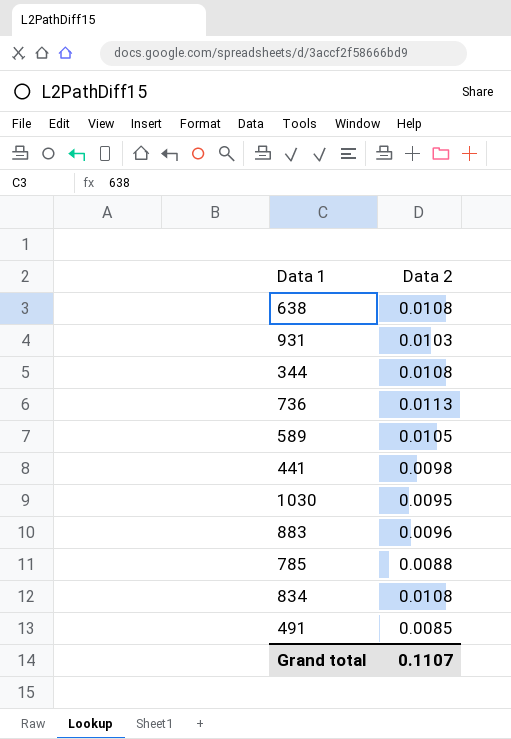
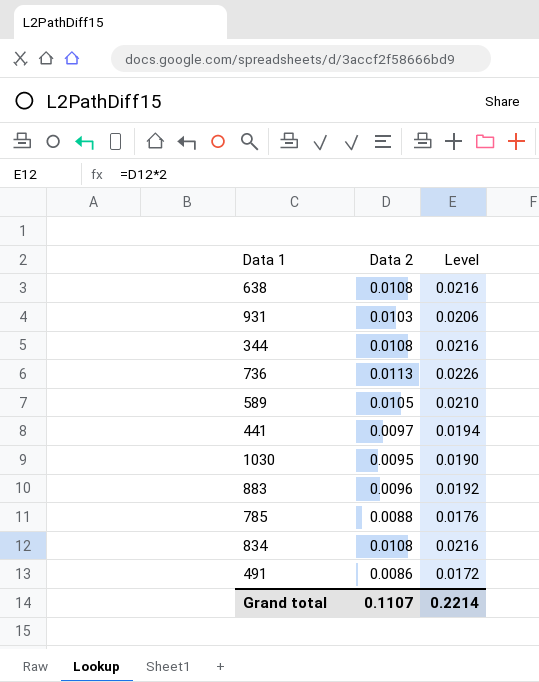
column Level | formula: none -> [Data 2] * 2
441 | Data 2: 0.0098 -> 0.0097
491 | Data 2: 0.0085 -> 0.0086

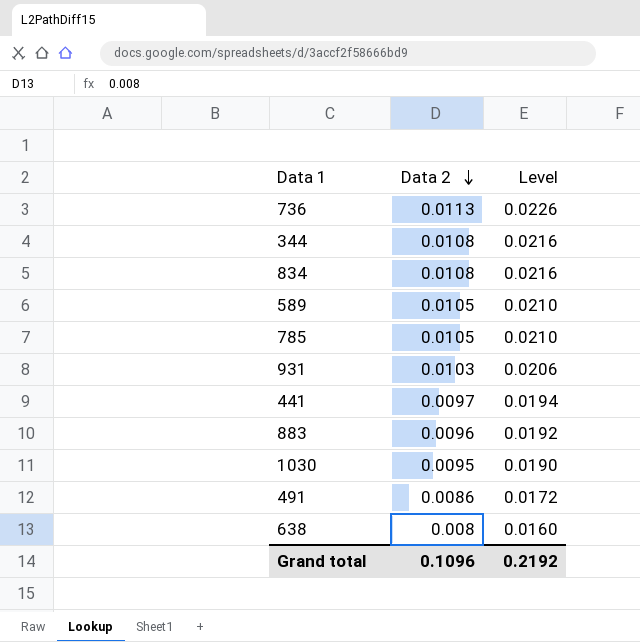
row order: none -> Data 2 descending
785 | Data 2: 0.0088 -> 0.0105
785 | Level: 0.0176 -> 0.0210
638 | Data 2: 0.0108 -> 0.008
638 | Level: 0.0216 -> 0.0160
Grand total | Data 2: 0.1107 -> 0.1096
Grand total | Level: 0.2214 -> 0.2192

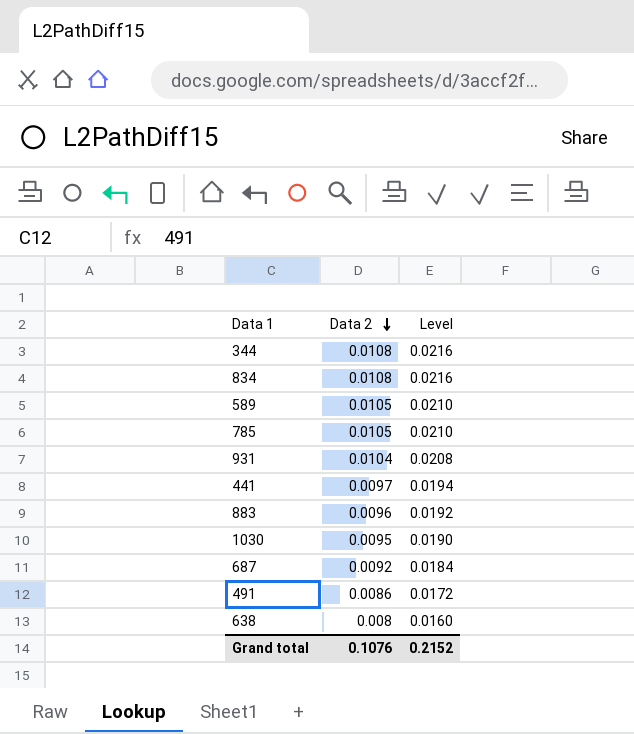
row 736: 0.0113 | 0.0226 -> none
931 | Data 2: 0.0103 -> 0.0104
931 | Level: 0.0206 -> 0.0208
row 687: none -> 0.0092 | 0.0184
Grand total | Data 2: 0.1096 -> 0.1076
Grand total | Level: 0.2192 -> 0.2152

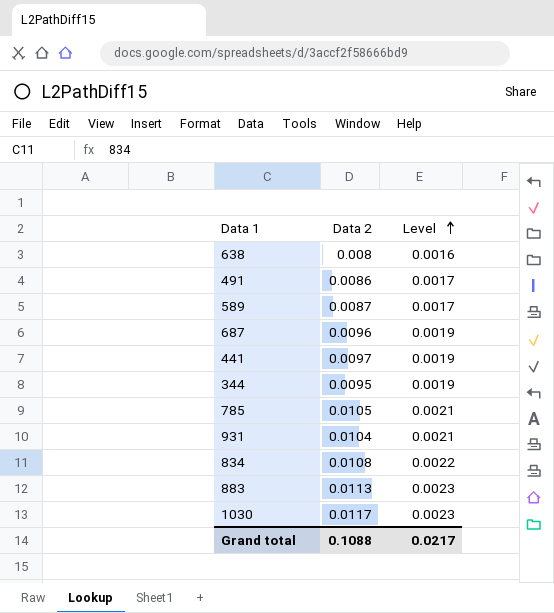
row order: Data 2 descending -> Level ascending
column Level | formula: [Data 2] * 2 -> [Data 2] * 0.2
589 | Data 2: 0.0105 -> 0.0087
687 | Data 2: 0.0092 -> 0.0096
344 | Data 2: 0.0108 -> 0.0095
883 | Data 2: 0.0096 -> 0.0113
1030 | Data 2: 0.0095 -> 0.0117
Grand total | Data 2: 0.1076 -> 0.1088
Grand total | Level: 0.2152 -> 0.0217

